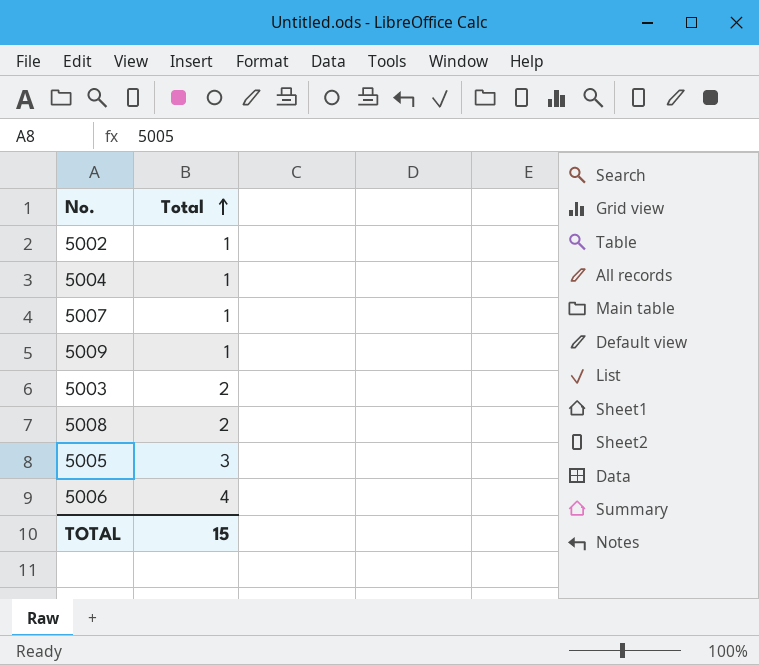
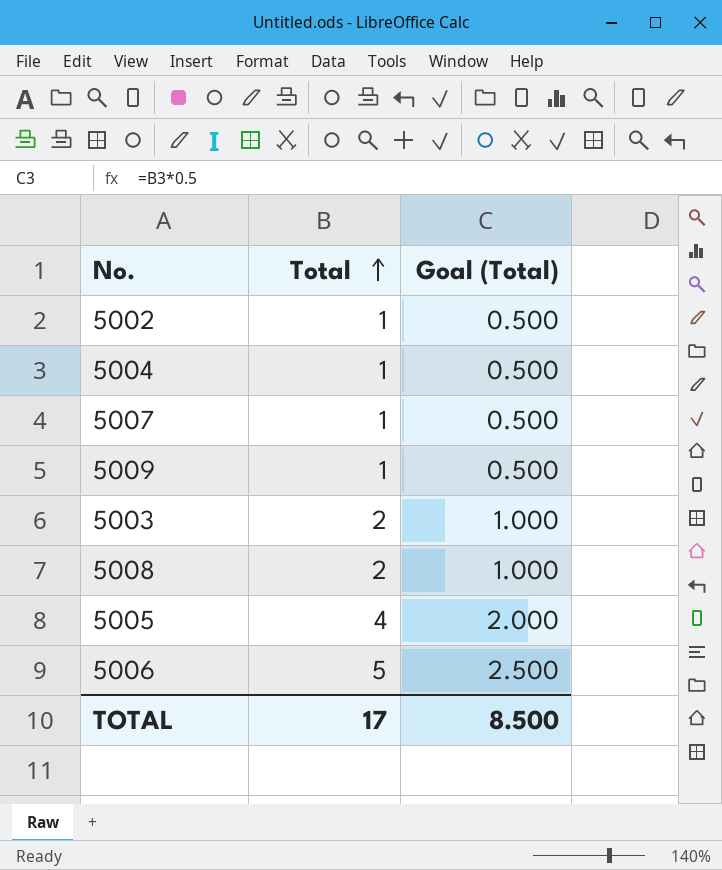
column Goal (Total) | formula: none -> [Total] * 0.5
5005 | Total: 3 -> 4
5006 | Total: 4 -> 5
TOTAL | Total: 15 -> 17

